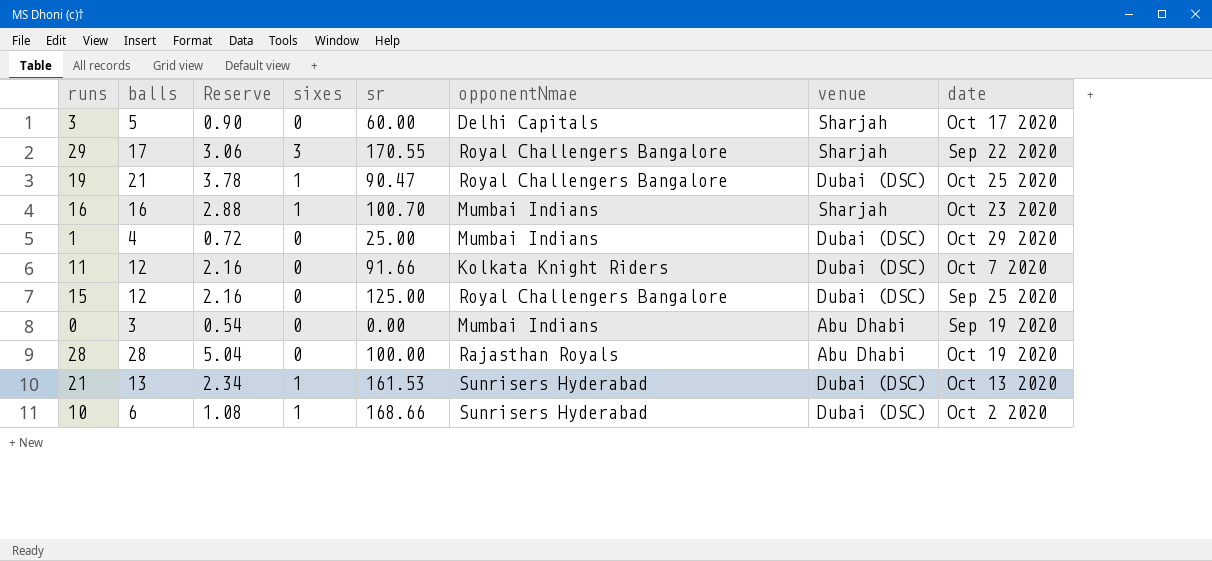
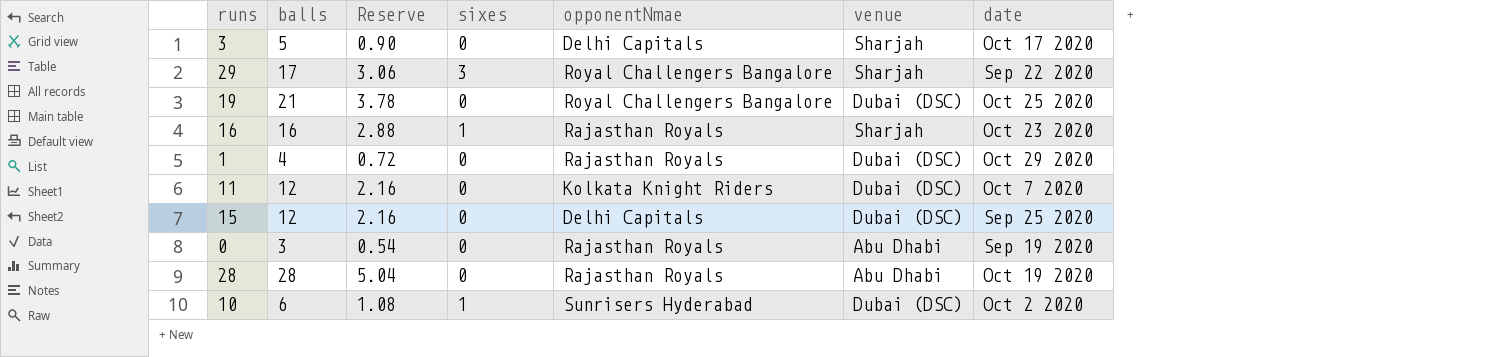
column sr | position: 5 -> none
row 21: 13 | 2.34 | 1 | 161.53 | Sunrisers Hyderabad | Dubai (DSC) | Oct 13 2020 -> none
19 | sixes: 1 -> 0
16 | opponentNmae: Mumbai Indians -> Rajasthan Royals
1 | opponentNmae: Mumbai Indians -> Rajasthan Royals
15 | opponentNmae: Royal Challengers Bangalore -> Delhi Capitals
0 | opponentNmae: Mumbai Indians -> Rajasthan Royals

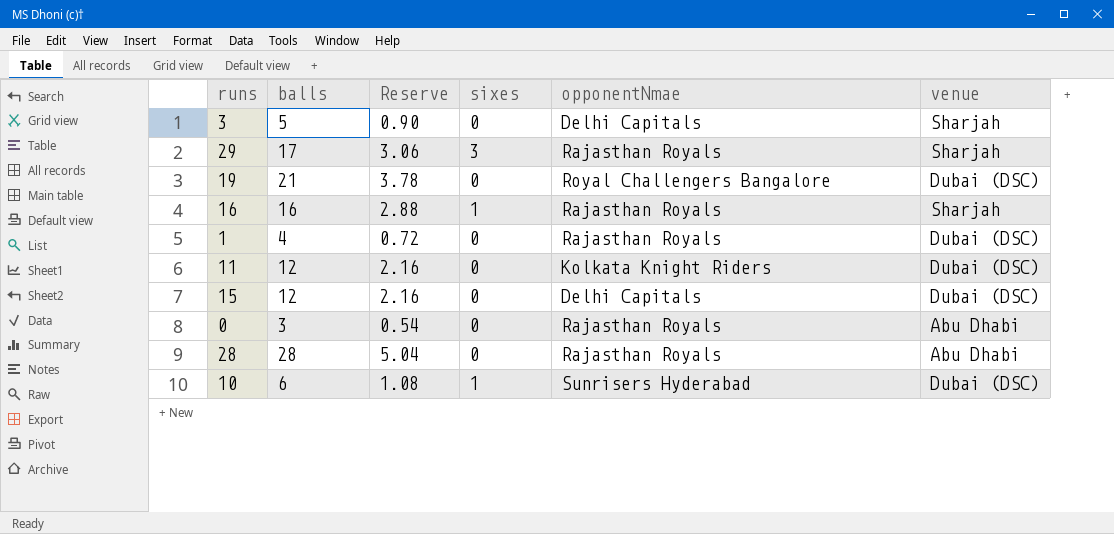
column date | position: 7 -> none
29 | opponentNmae: Royal Challengers Bangalore -> Rajasthan Royals

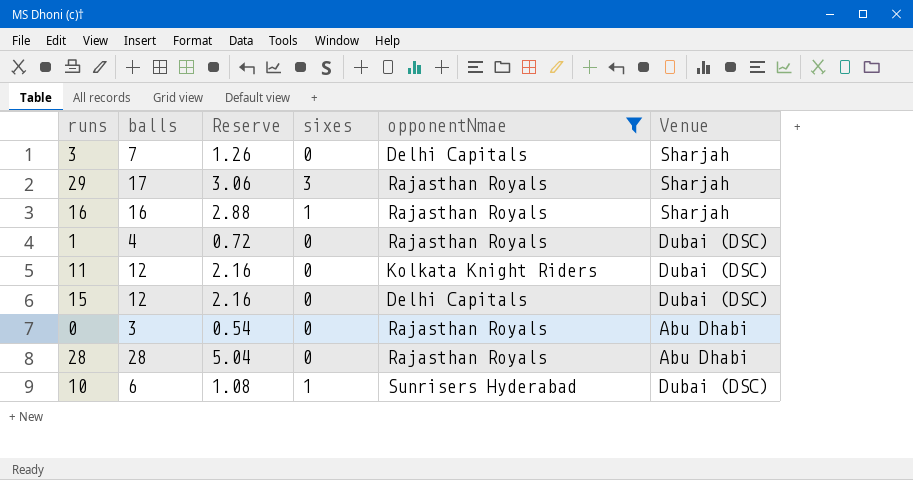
filter: none -> opponentNmae != Royal Challengers Bangalore
column name: venue -> Venue
3 | balls: 5 -> 7
3 | Reserve: 0.90 -> 1.26

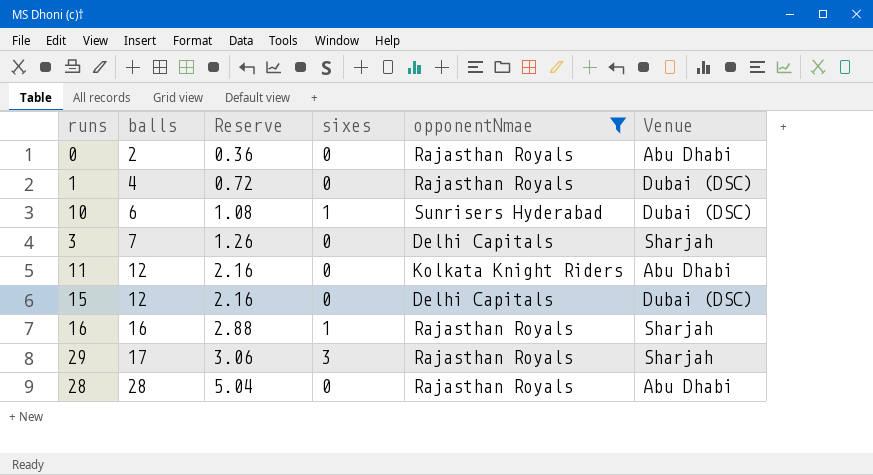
row order: none -> balls ascending
0 | balls: 3 -> 2
0 | Reserve: 0.54 -> 0.36
11 | Venue: Dubai (DSC) -> Abu Dhabi

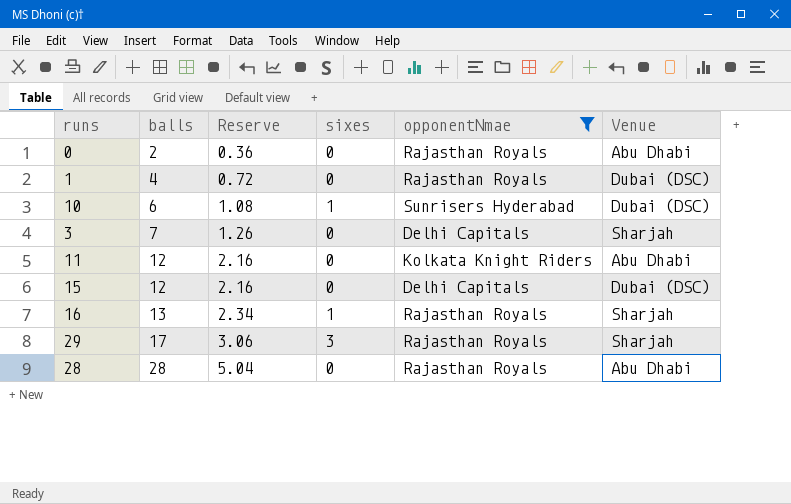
16 | balls: 16 -> 13
16 | Reserve: 2.88 -> 2.34

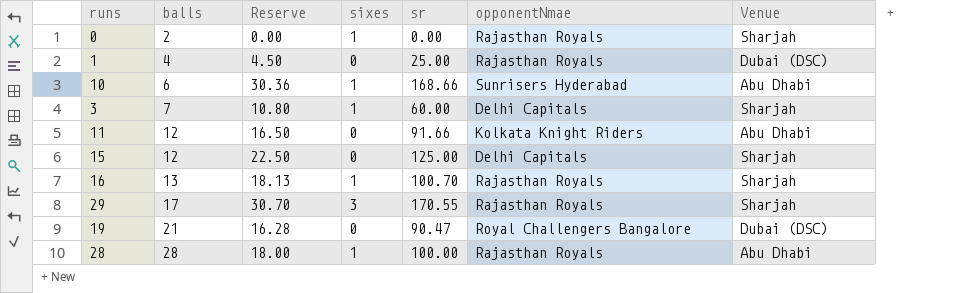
filter: opponentNmae != Royal Challengers Bangalore -> none
column Reserve | formula: [balls] * 0.18 -> [sr] * 0.18
column sr | position: none -> 5
0 | sixes: 0 -> 1
0 | Venue: Abu Dhabi -> Sharjah
10 | Venue: Dubai (DSC) -> Abu Dhabi
3 | sixes: 0 -> 1
15 | Venue: Dubai (DSC) -> Sharjah
28 | sixes: 0 -> 1

